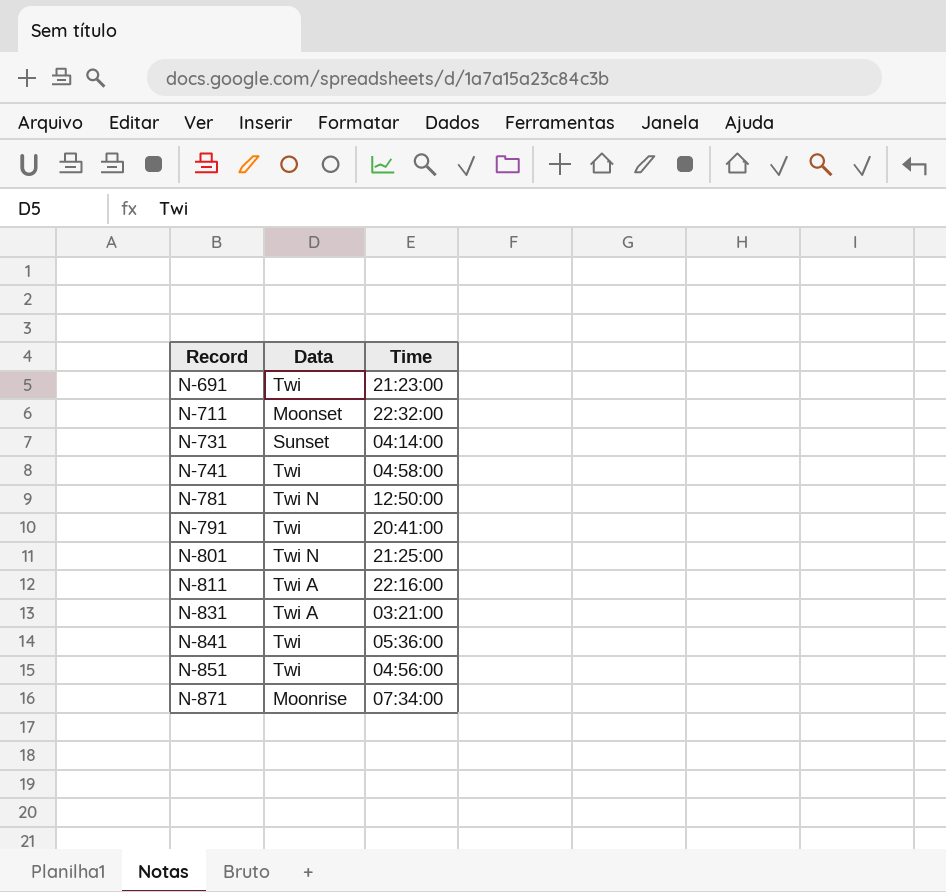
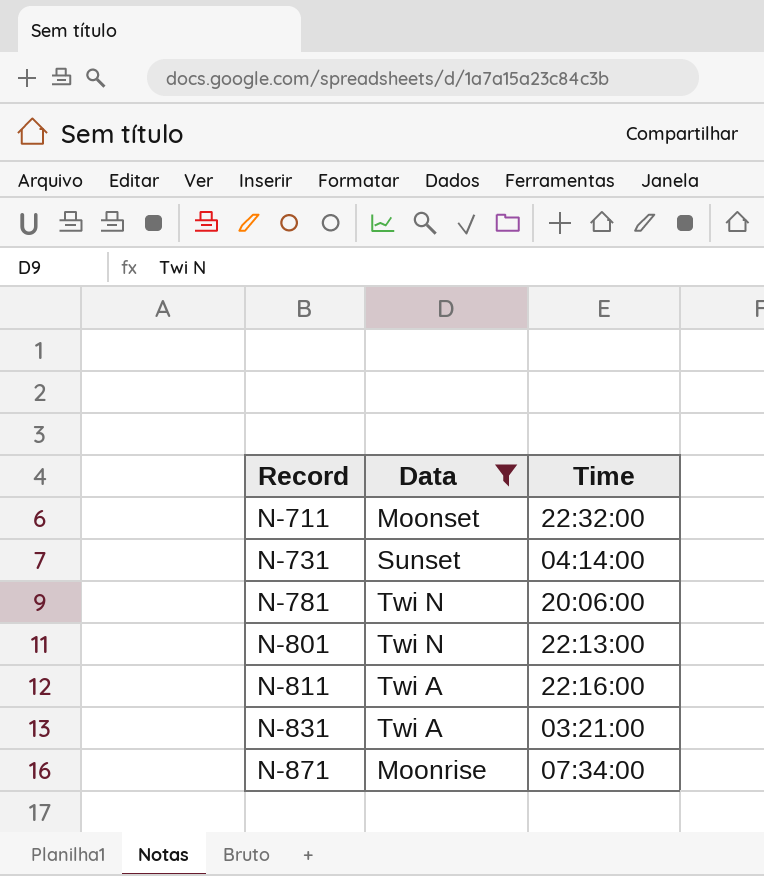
filter: none -> Data != Twi
N-781 | Time: 12:50:00 -> 20:06:00
N-801 | Time: 21:25:00 -> 22:13:00

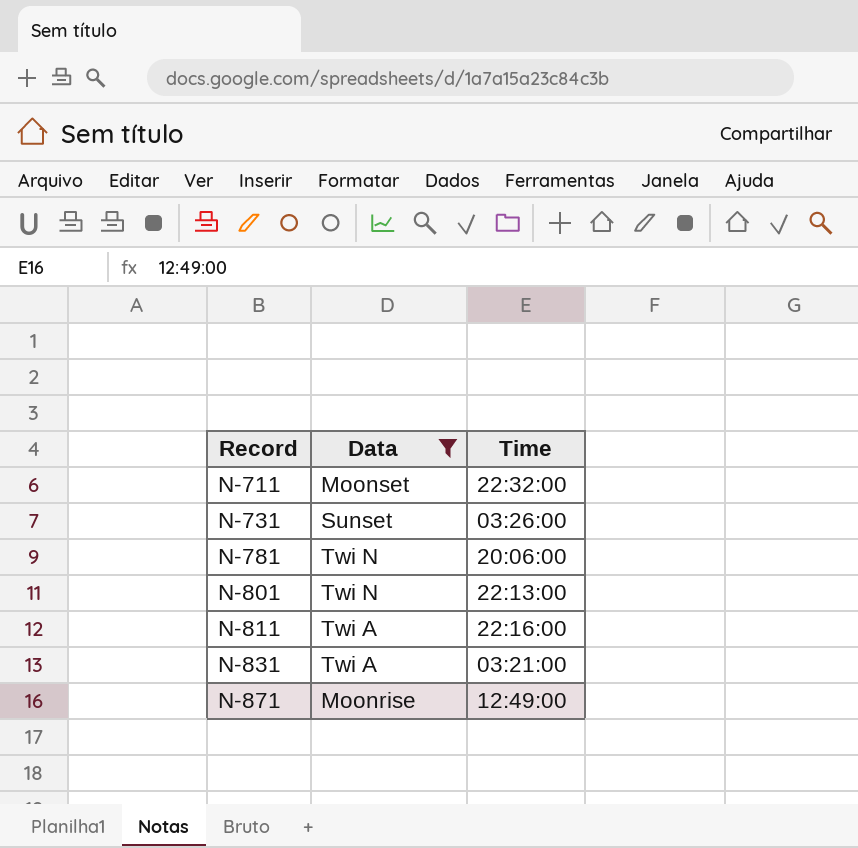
N-731 | Time: 04:14:00 -> 03:26:00
N-871 | Time: 07:34:00 -> 12:49:00

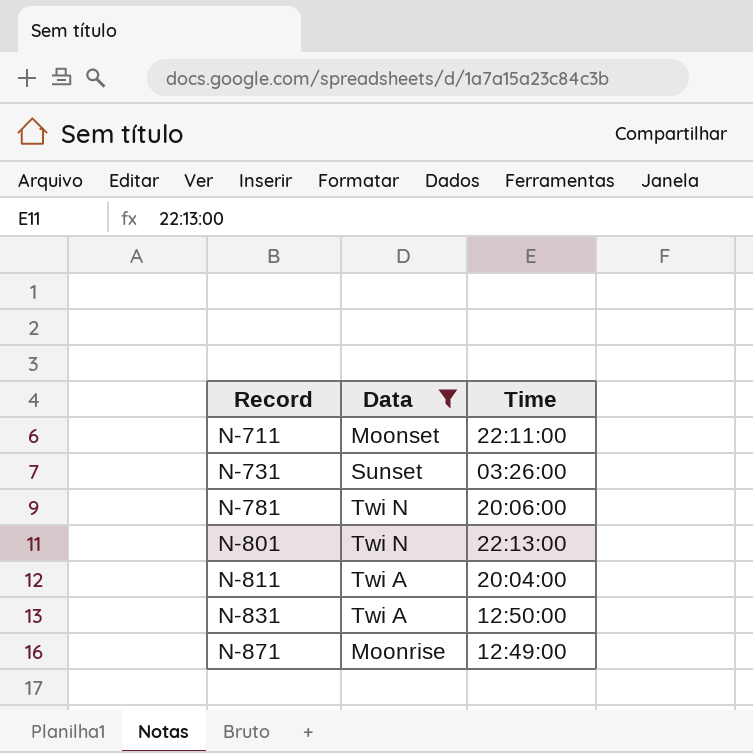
N-711 | Time: 22:32:00 -> 22:11:00
N-811 | Time: 22:16:00 -> 20:04:00
N-831 | Time: 03:21:00 -> 12:50:00

